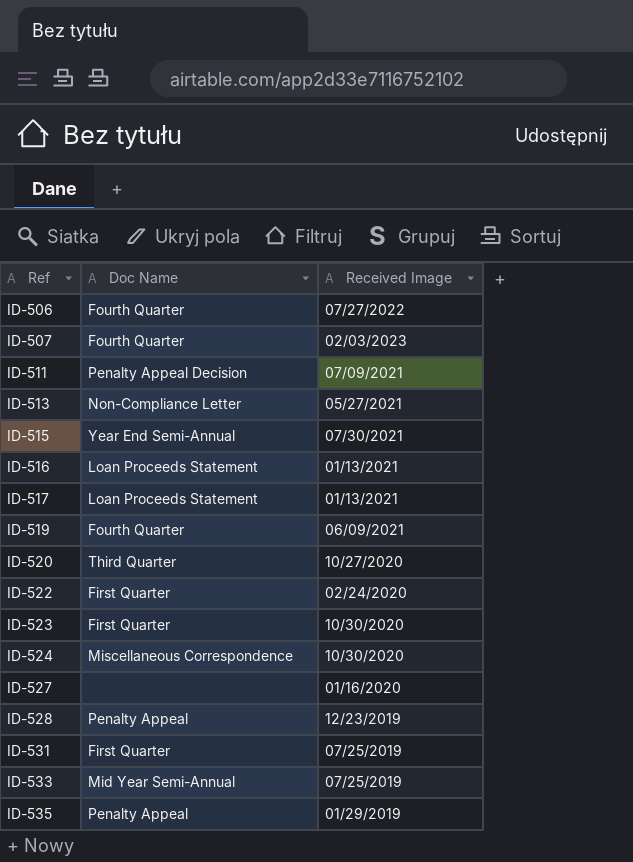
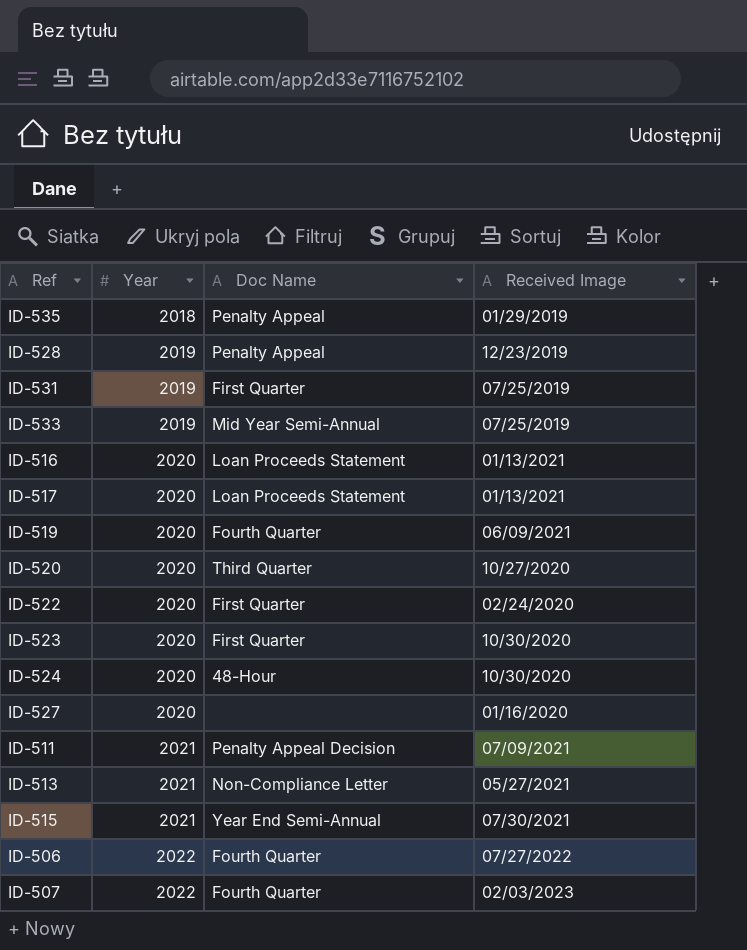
row order: Ref ascending -> Year ascending
column Year | position: none -> 2
ID-524 | Doc Name: Miscellaneous Correspondence -> 48-Hour

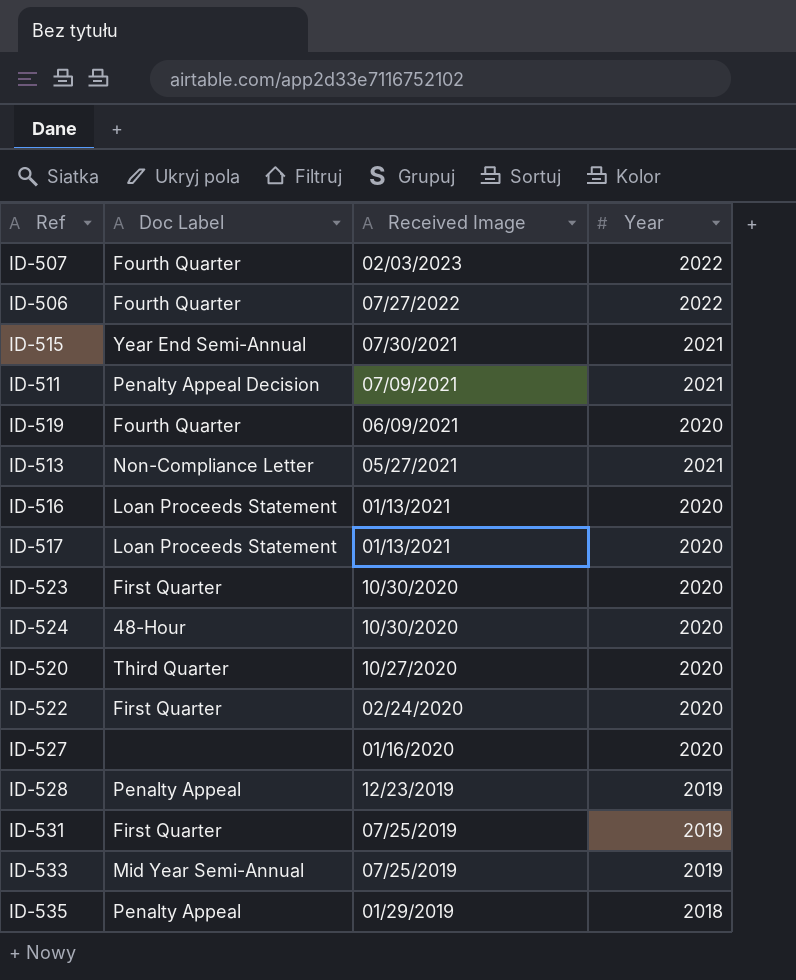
row order: Year ascending -> Received Image descending
column name: Doc Name -> Doc Label
column Year | position: 2 -> 4

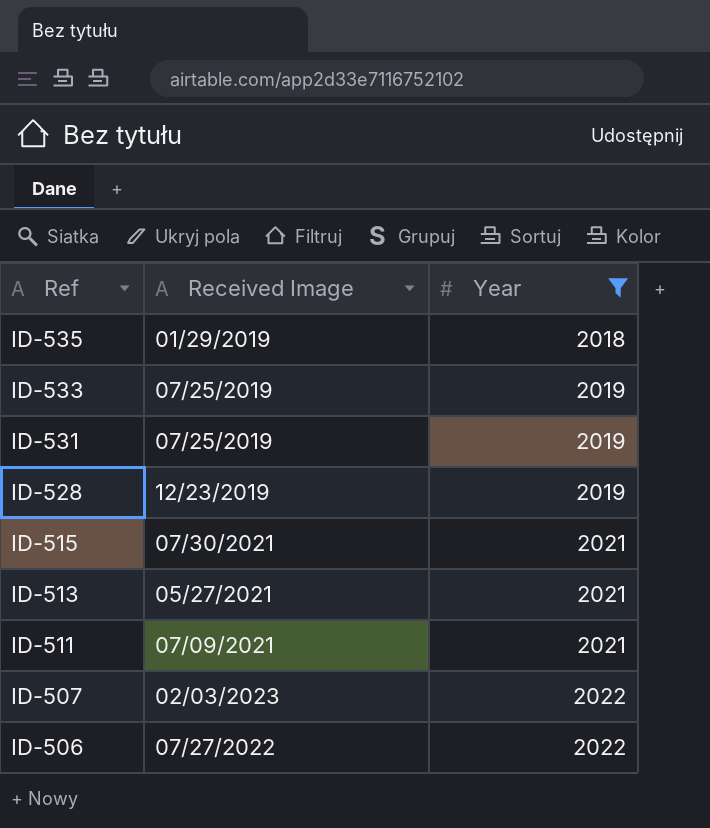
filter: none -> Year != 2020
row order: Received Image descending -> Ref descending
column Doc Label | position: 2 -> none

